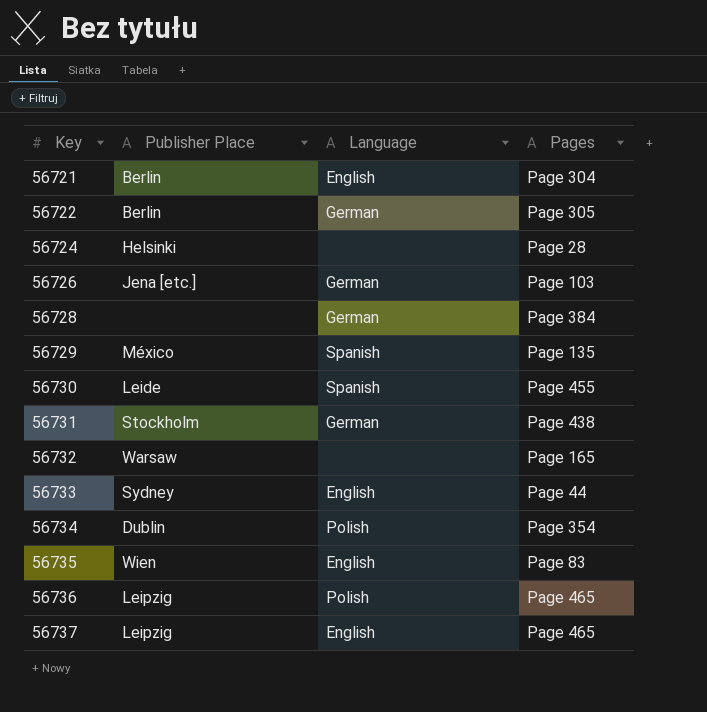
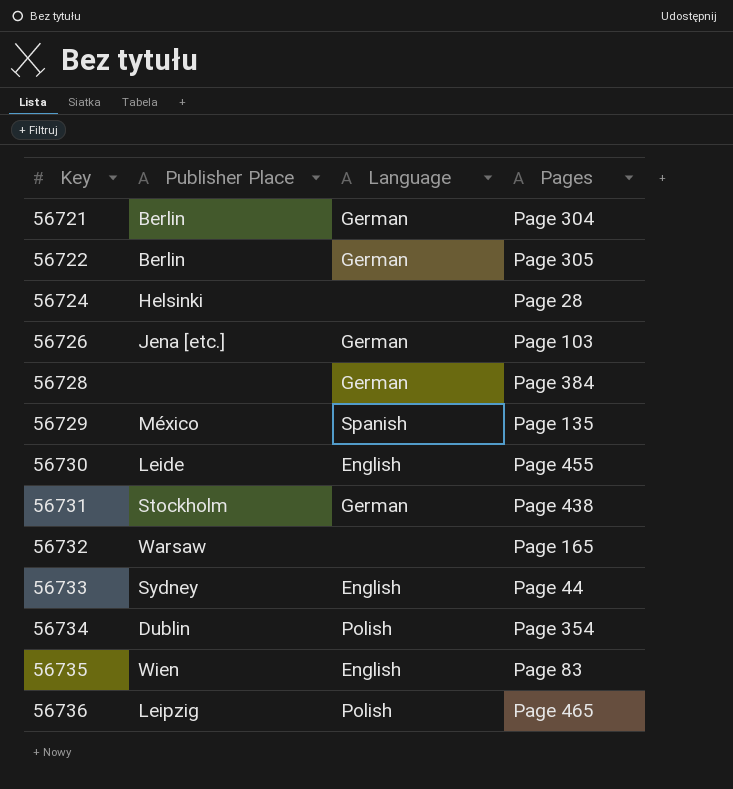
row 56737: Leipzig | English | Page 465 -> none
56721 | Language: English -> German
56730 | Language: Spanish -> English

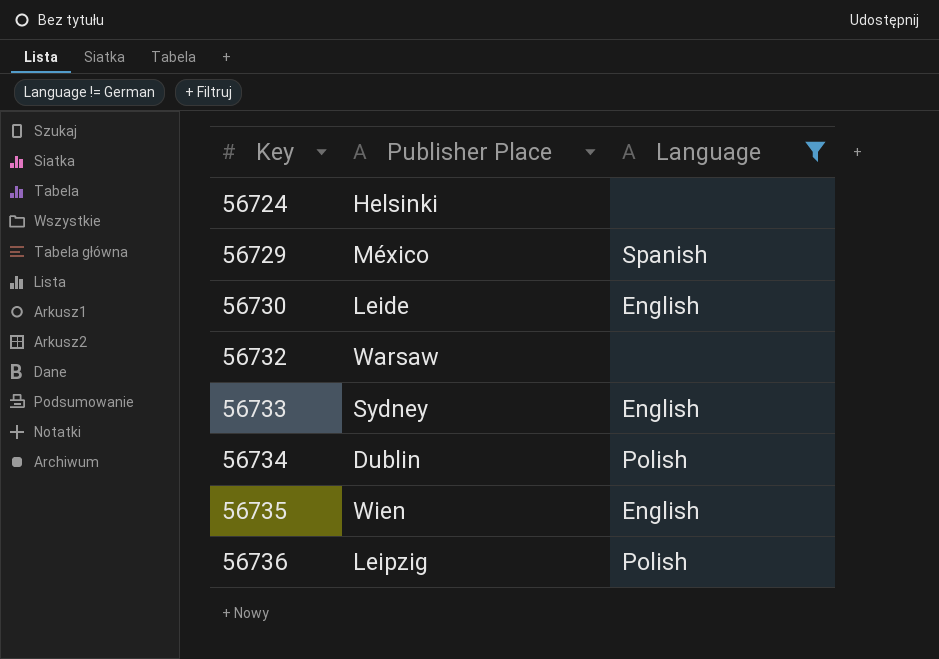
filter: none -> Language != German
column Pages | position: 4 -> none

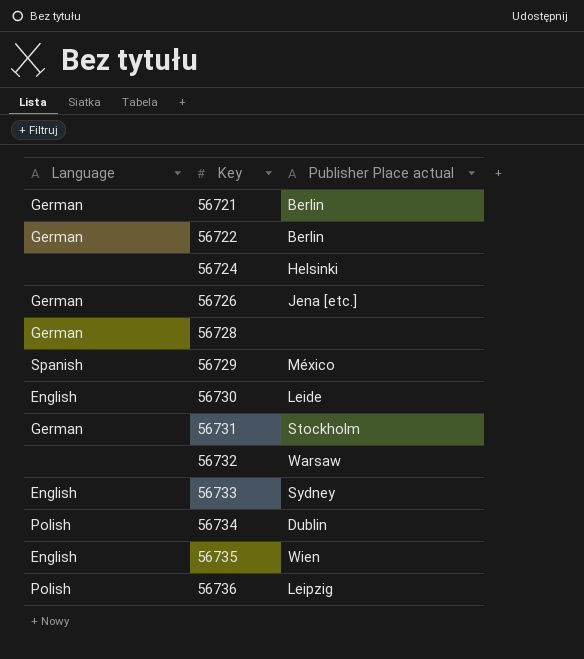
filter: Language != German -> none
column Language | position: 3 -> 1
column name: Publisher Place -> Publisher Place actual

